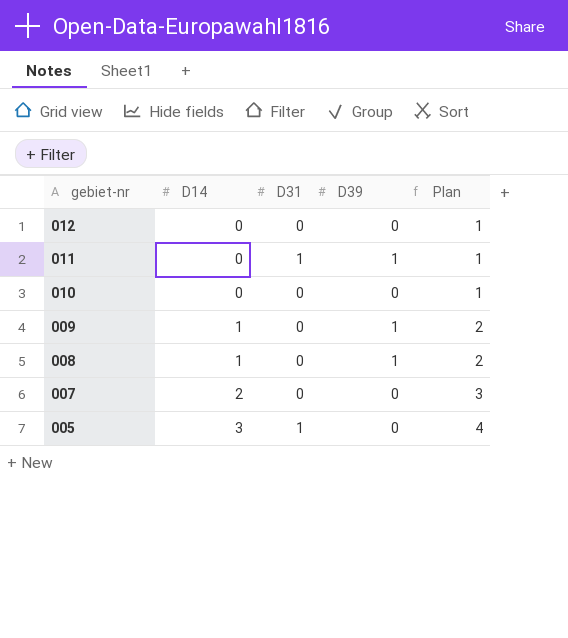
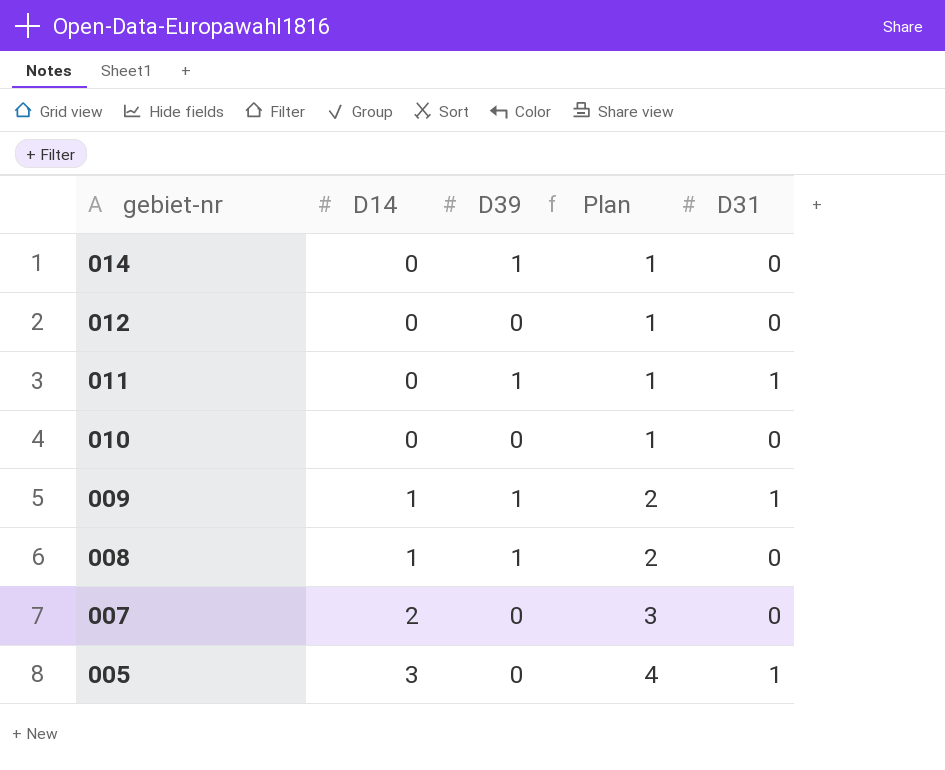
column D31 | position: 3 -> 5
row 014: none -> 0 | 1 | 1 | 0
009 | D31: 0 -> 1

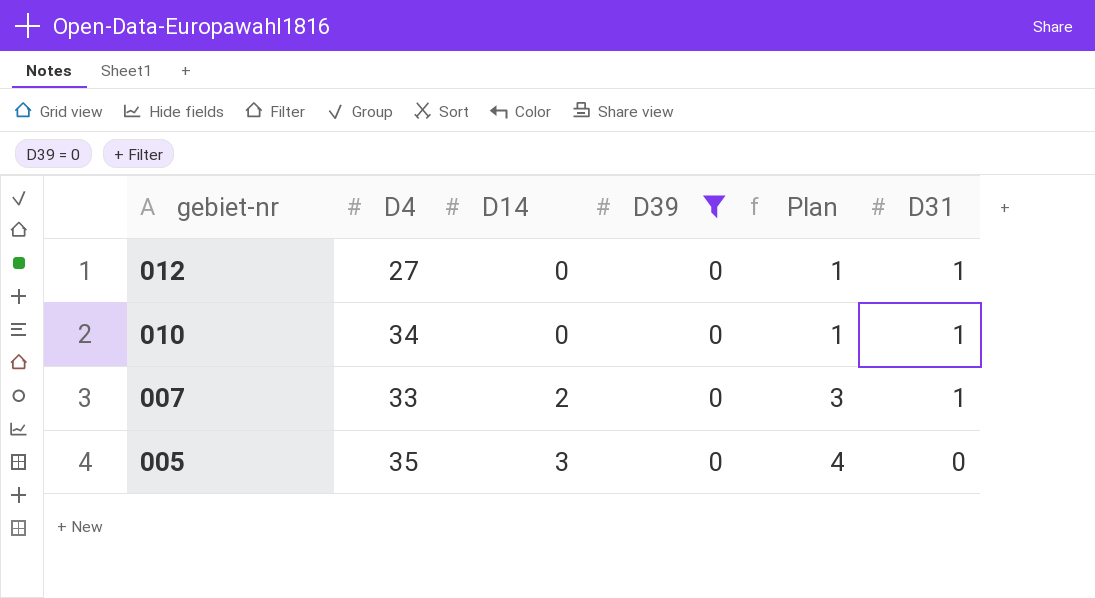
filter: none -> D39 = 0
column D4 | position: none -> 2
012 | D31: 0 -> 1
010 | D31: 0 -> 1
007 | D31: 0 -> 1
005 | D31: 1 -> 0

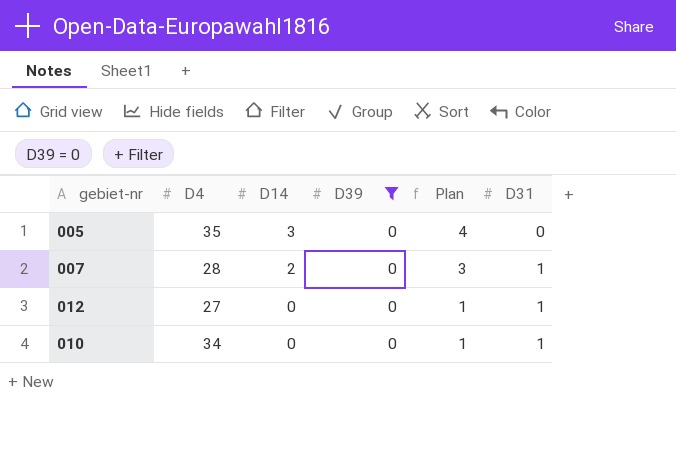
row order: gebiet-nr descending -> D14 descending
007 | D4: 33 -> 28

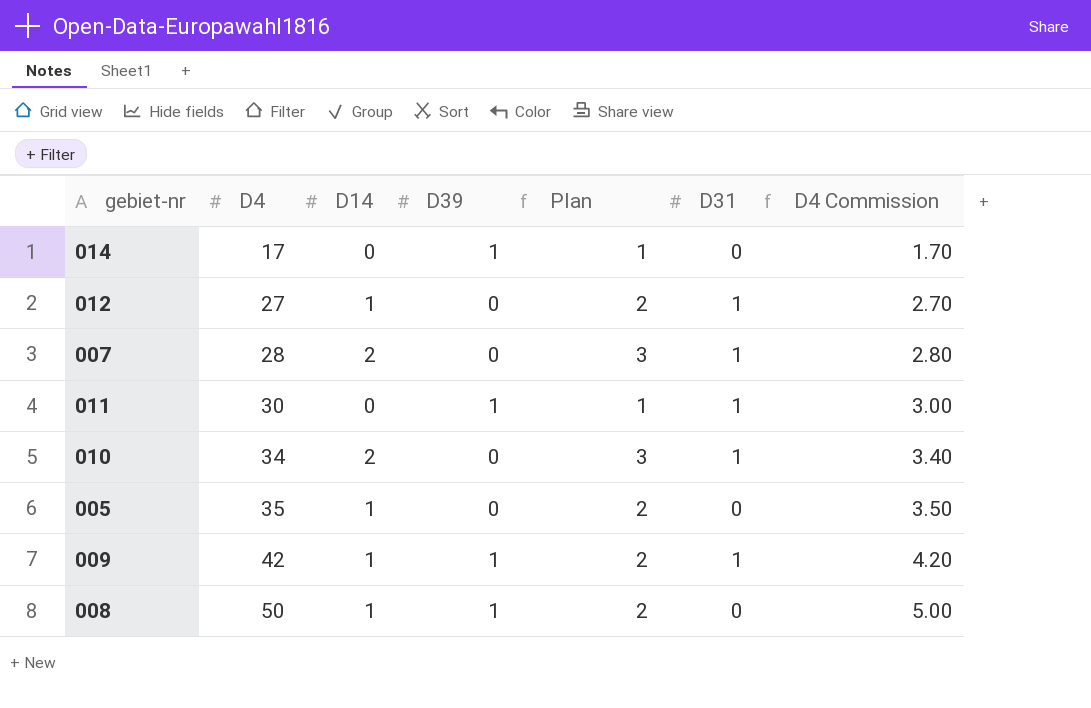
filter: D39 = 0 -> none
row order: D14 descending -> D4 ascending
column D4 Commission | formula: none -> [D4] * 0.1
012 | D14: 0 -> 1
012 | Plan: 1 -> 2
010 | D14: 0 -> 2
010 | Plan: 1 -> 3
005 | D14: 3 -> 1
005 | Plan: 4 -> 2

